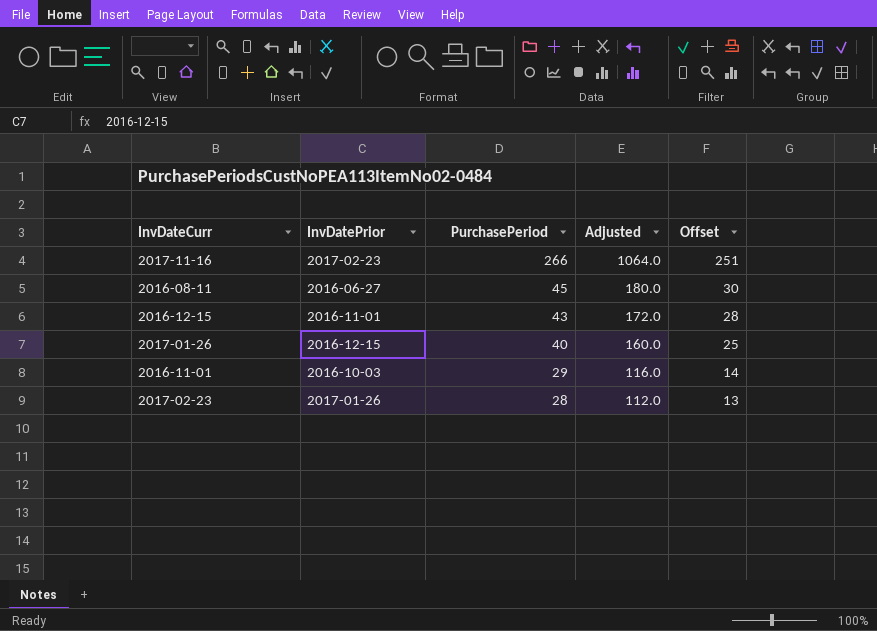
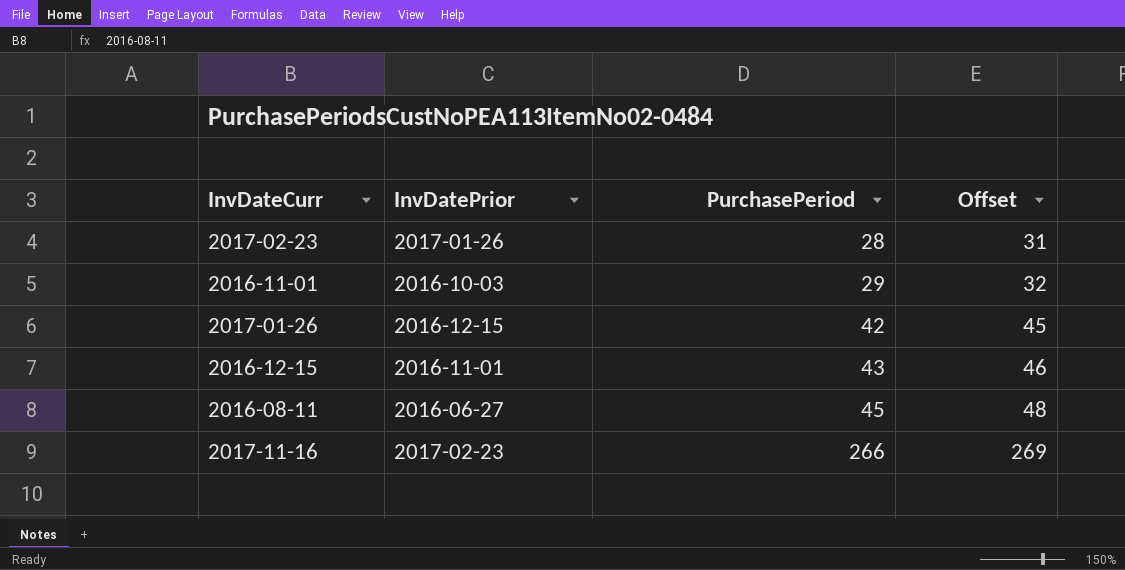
row order: PurchasePeriod descending -> PurchasePeriod ascending
column Adjusted | formula: [PurchasePeriod] * 4 -> none
column Offset | formula: [PurchasePeriod] - 15 -> [PurchasePeriod] + 3
2017-01-26 | PurchasePeriod: 40 -> 42

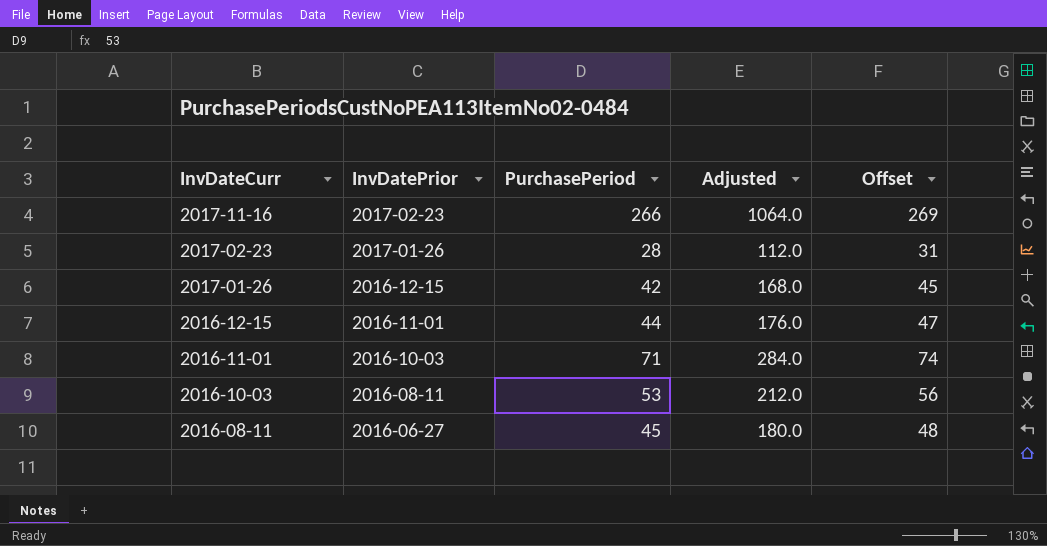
row order: PurchasePeriod ascending -> InvDateCurr descending
column Adjusted | formula: none -> [PurchasePeriod] * 4
2016-12-15 | PurchasePeriod: 43 -> 44
2016-12-15 | Offset: 46 -> 47
2016-11-01 | PurchasePeriod: 29 -> 71
2016-11-01 | Offset: 32 -> 74
row 2016-10-03: none -> 2016-08-11 | 53 | 212.0 | 56

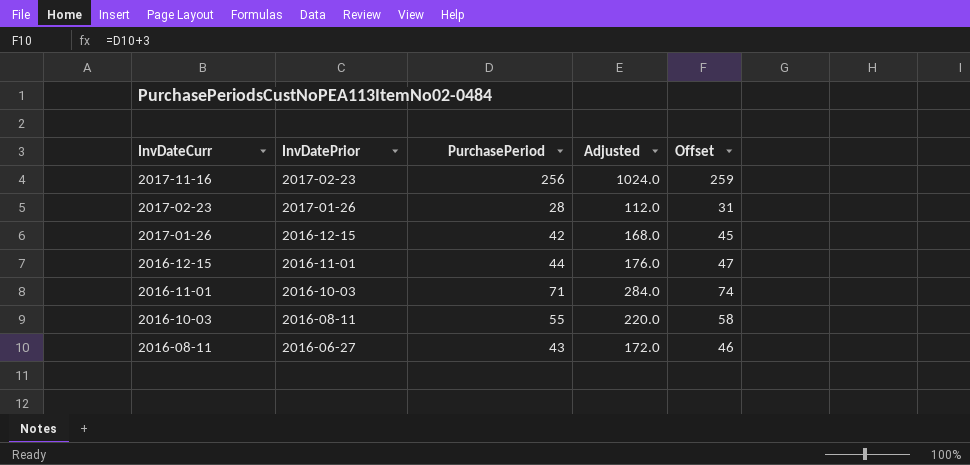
2017-11-16 | PurchasePeriod: 266 -> 256
2017-11-16 | Adjusted: 1064.0 -> 1024.0
2017-11-16 | Offset: 269 -> 259
2016-10-03 | PurchasePeriod: 53 -> 55
2016-10-03 | Adjusted: 212.0 -> 220.0
2016-10-03 | Offset: 56 -> 58
2016-08-11 | PurchasePeriod: 45 -> 43
2016-08-11 | Adjusted: 180.0 -> 172.0
2016-08-11 | Offset: 48 -> 46

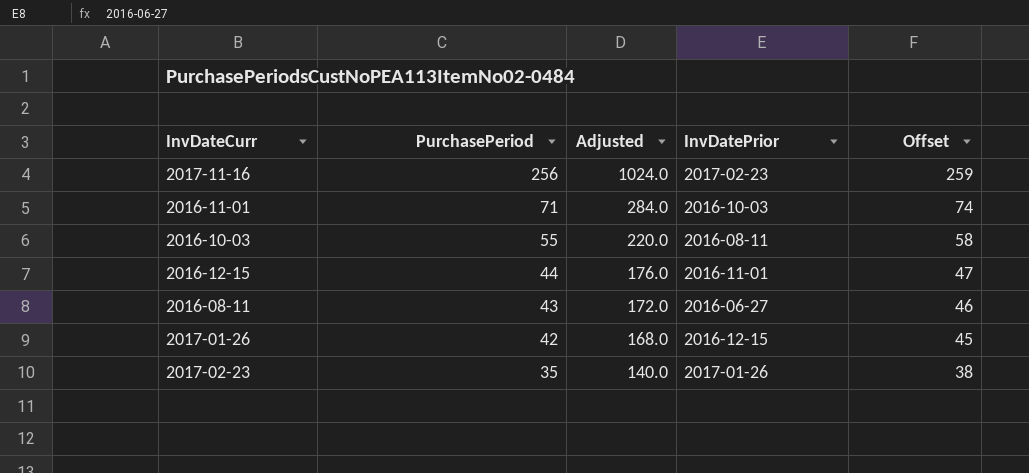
row order: InvDateCurr descending -> PurchasePeriod descending
column InvDatePrior | position: 2 -> 4
2017-02-23 | PurchasePeriod: 28 -> 35
2017-02-23 | Adjusted: 112.0 -> 140.0
2017-02-23 | Offset: 31 -> 38

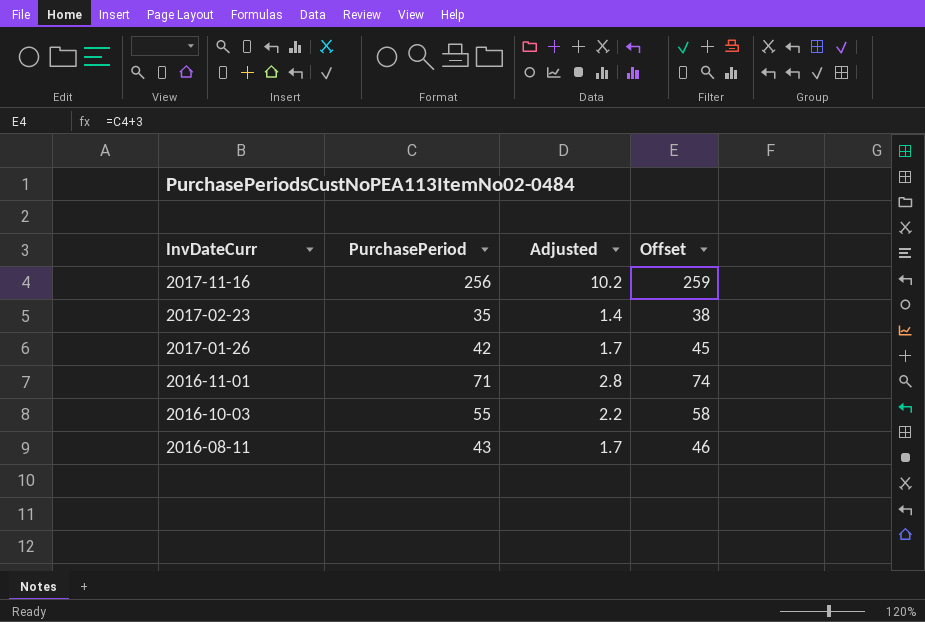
row order: PurchasePeriod descending -> InvDateCurr descending
column InvDatePrior | position: 4 -> none
column Adjusted | formula: [PurchasePeriod] * 4 -> [PurchasePeriod] * 0.04
row 2016-12-15: 44 | 176.0 | 2016-11-01 | 47 -> none

